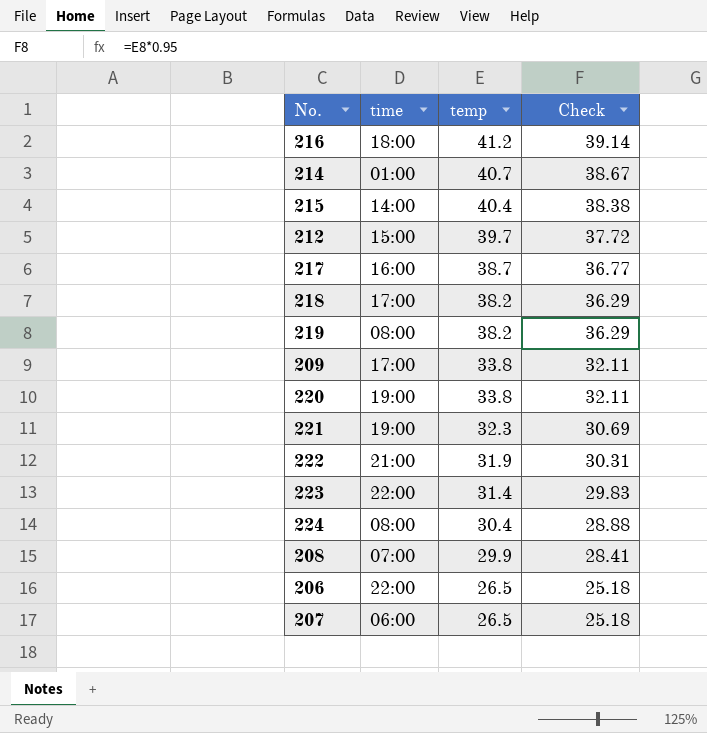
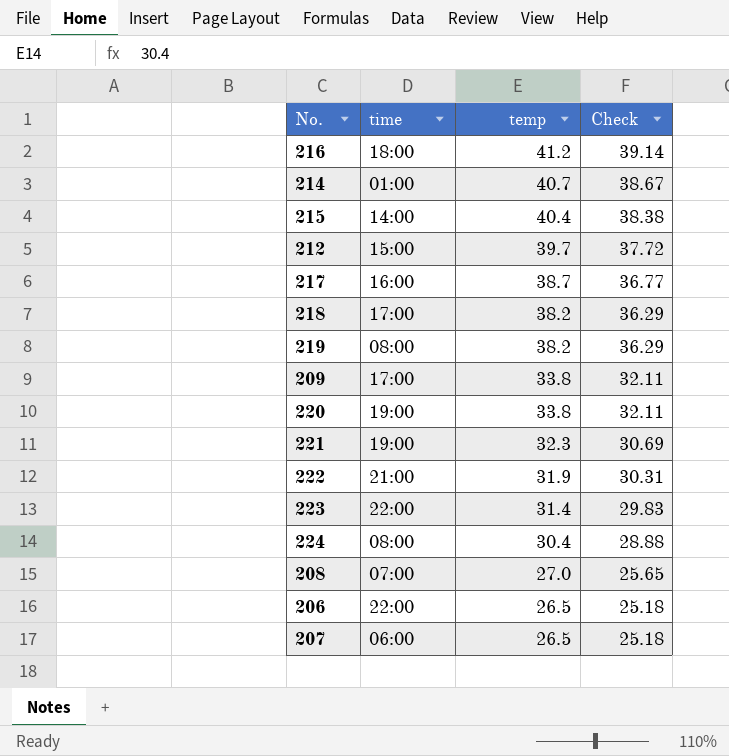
208 | temp: 29.9 -> 27.0
208 | Check: 28.41 -> 25.65

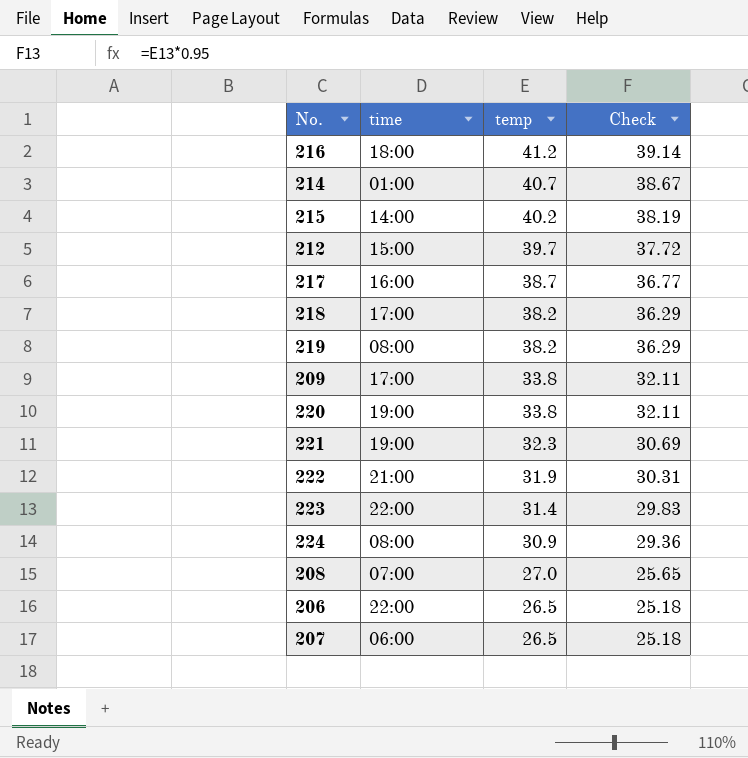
215 | temp: 40.4 -> 40.2
215 | Check: 38.38 -> 38.19
224 | temp: 30.4 -> 30.9
224 | Check: 28.88 -> 29.36

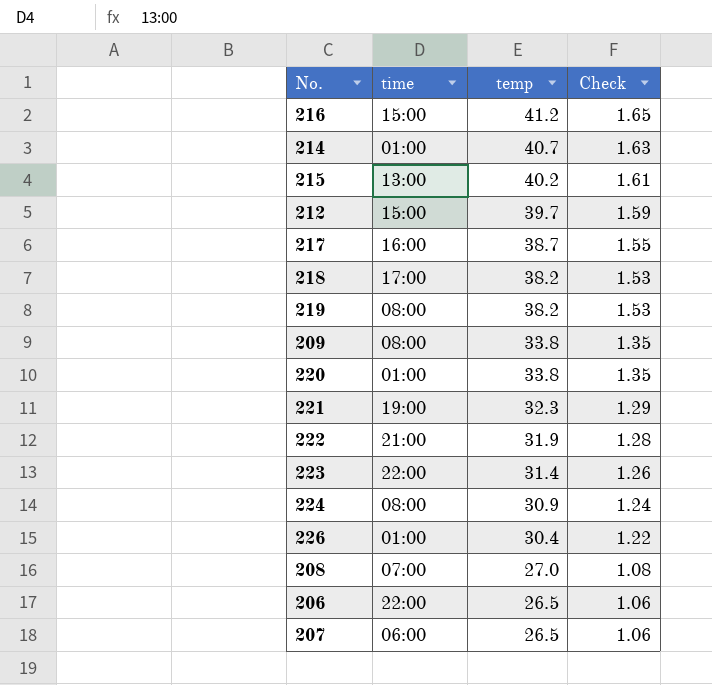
column Check | formula: [temp] * 0.95 -> [temp] * 0.04
216 | time: 18:00 -> 15:00
215 | time: 14:00 -> 13:00
209 | time: 17:00 -> 08:00
220 | time: 19:00 -> 01:00
row 226: none -> 01:00 | 30.4 | 1.22

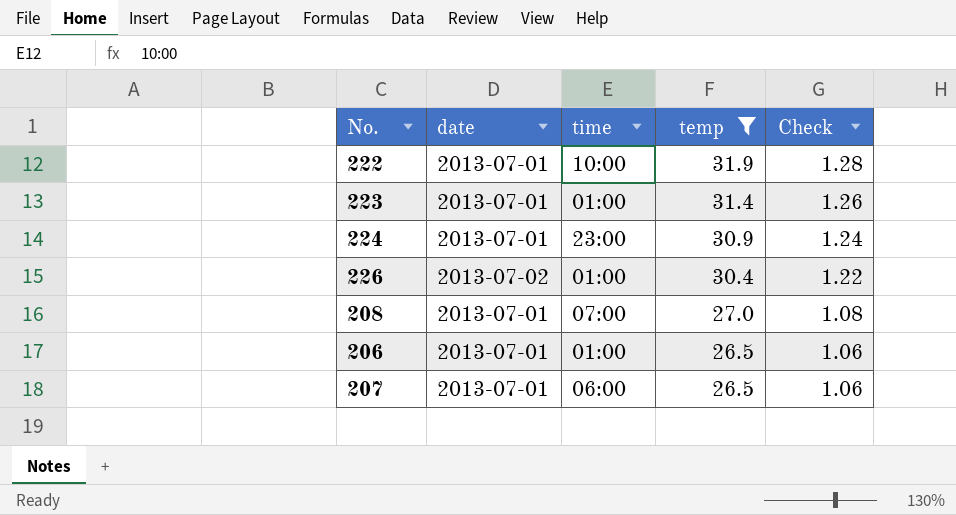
filter: none -> temp <= 31.9
column date | position: none -> 2
222 | time: 21:00 -> 10:00
223 | time: 22:00 -> 01:00
224 | time: 08:00 -> 23:00
206 | time: 22:00 -> 01:00

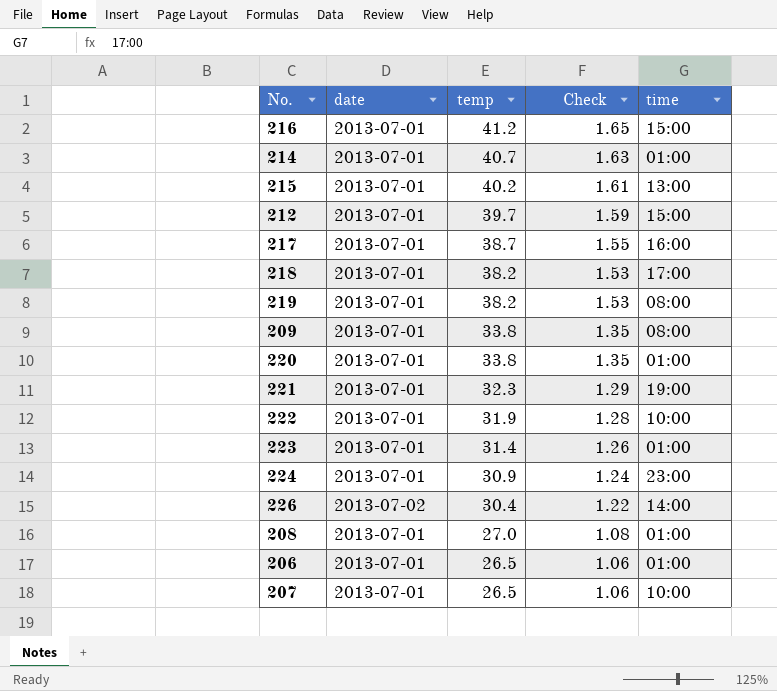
filter: temp <= 31.9 -> none
column time | position: 3 -> 5
226 | time: 01:00 -> 14:00
208 | time: 07:00 -> 01:00
207 | time: 06:00 -> 10:00

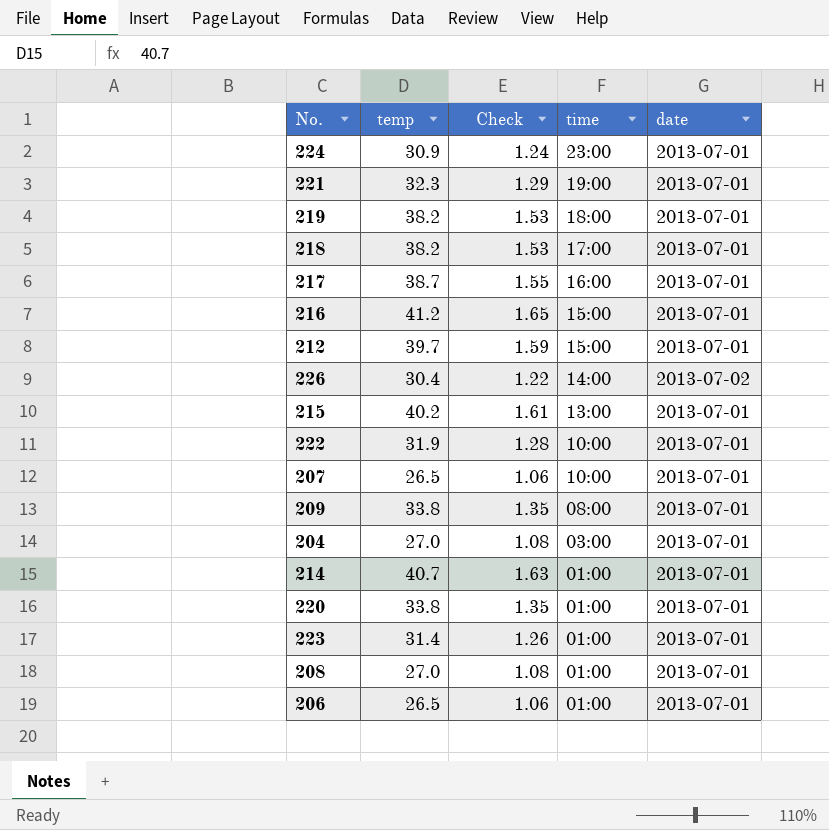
row order: temp descending -> time descending
column date | position: 2 -> 5
219 | time: 08:00 -> 18:00
row 204: none -> 27.0 | 1.08 | 03:00 | 2013-07-01

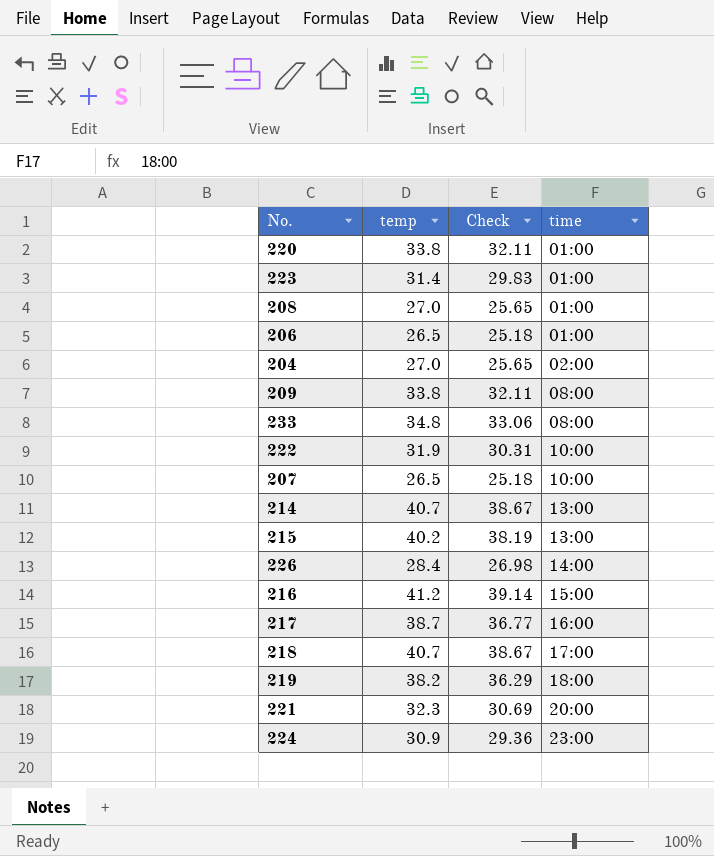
row order: time descending -> time ascending
column date | position: 5 -> none
column Check | formula: [temp] * 0.04 -> [temp] * 0.95
row 212: 39.7 | 1.59 | 15:00 | 2013-07-01 -> none
204 | time: 03:00 -> 02:00
row 233: none -> 34.8 | 33.06 | 08:00
214 | time: 01:00 -> 13:00
226 | temp: 30.4 -> 28.4
218 | temp: 38.2 -> 40.7
221 | time: 19:00 -> 20:00

